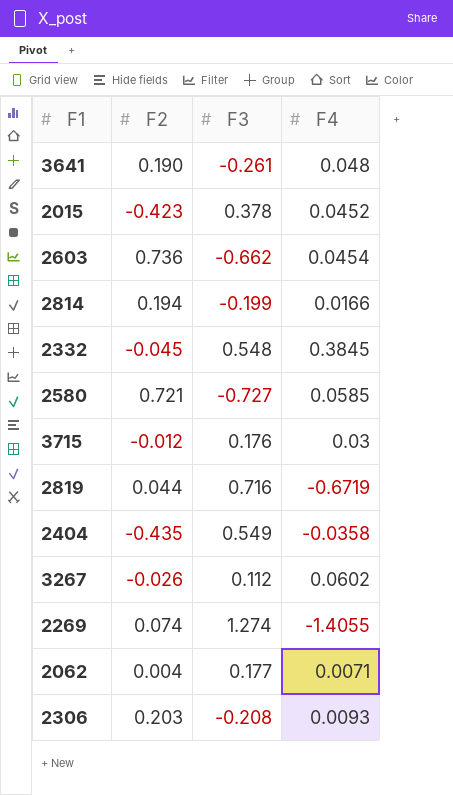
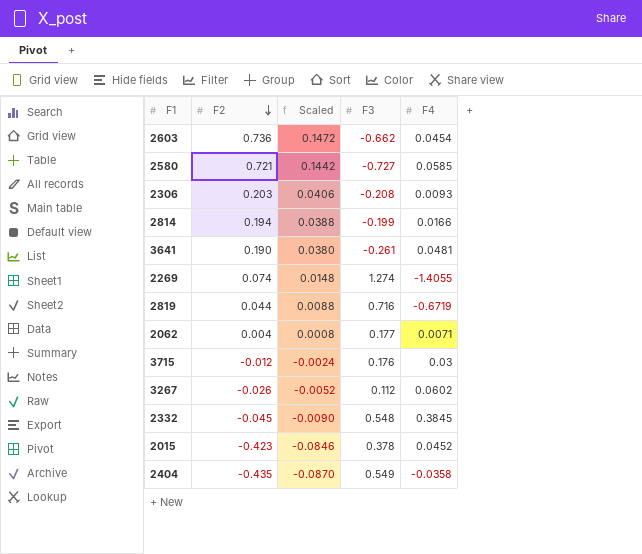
row order: none -> F2 descending
column Scaled | formula: none -> [F2] * 0.2
3641 | F4: 0.048 -> 0.0481

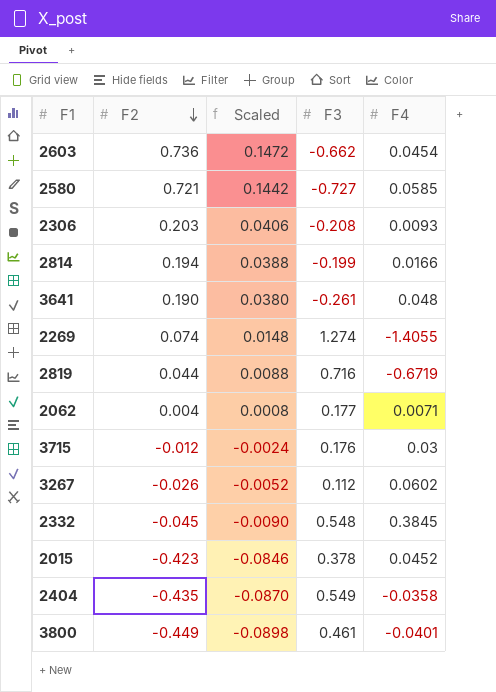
3641 | F4: 0.0481 -> 0.048
row 3800: none -> -0.449 | -0.0898 | 0.461 | -0.0401

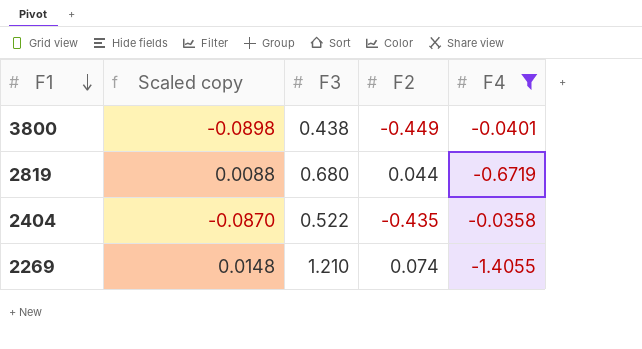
filter: none -> F4 <= -0.0358
row order: F2 descending -> F1 descending
column name: Scaled -> Scaled copy
column F2 | position: 2 -> 4
3800 | F3: 0.461 -> 0.438
2819 | F3: 0.716 -> 0.680
2404 | F3: 0.549 -> 0.522
2269 | F3: 1.274 -> 1.210

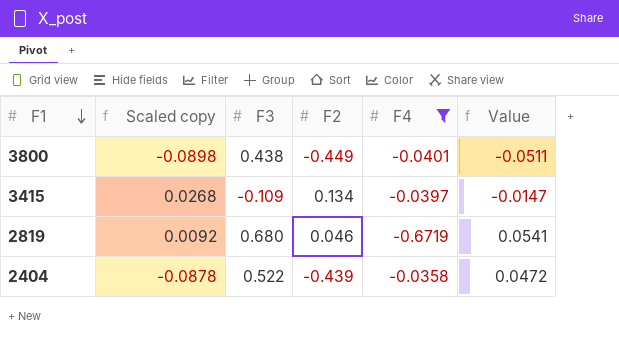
column Value | formula: none -> [F3] + [F2] + [F4]
row 2269: 0.0148 | 1.210 | 0.074 | -1.4055 -> none
row 3415: none -> 0.0268 | -0.109 | 0.134 | -0.0397 | -0.0147
2819 | Scaled copy: 0.0088 -> 0.0092
2819 | F2: 0.044 -> 0.046
2404 | Scaled copy: -0.0870 -> -0.0878
2404 | F2: -0.435 -> -0.439

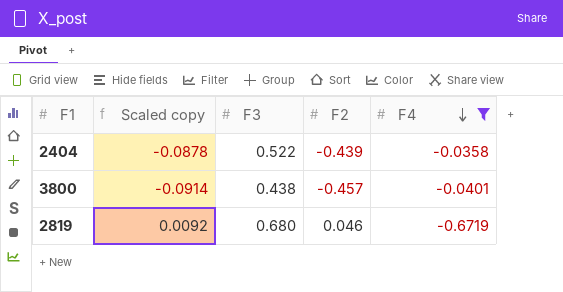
row order: F1 descending -> F4 descending
column Value | formula: [F3] + [F2] + [F4] -> none
row 3415: 0.0268 | -0.109 | 0.134 | -0.0397 | -0.0147 -> none
3800 | Scaled copy: -0.0898 -> -0.0914
3800 | F2: -0.449 -> -0.457

